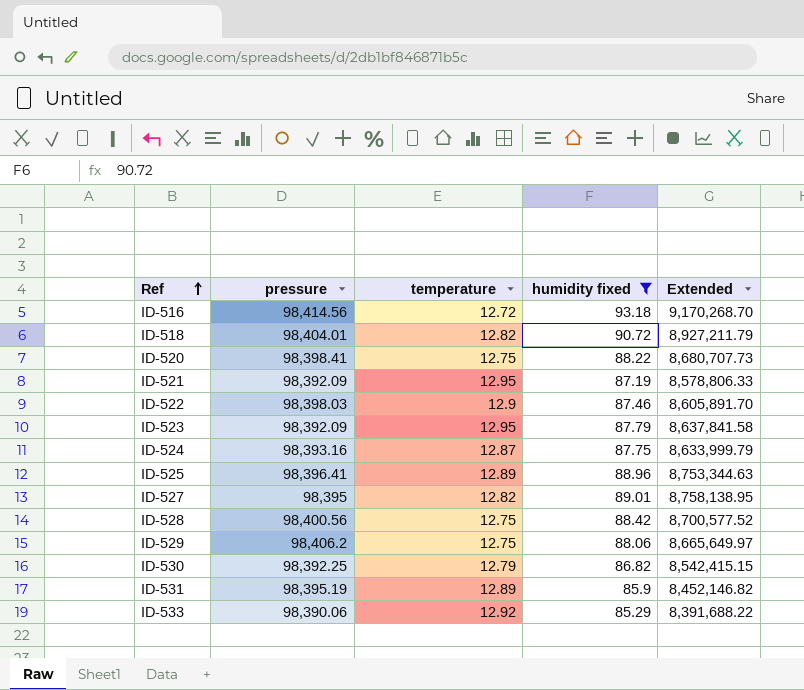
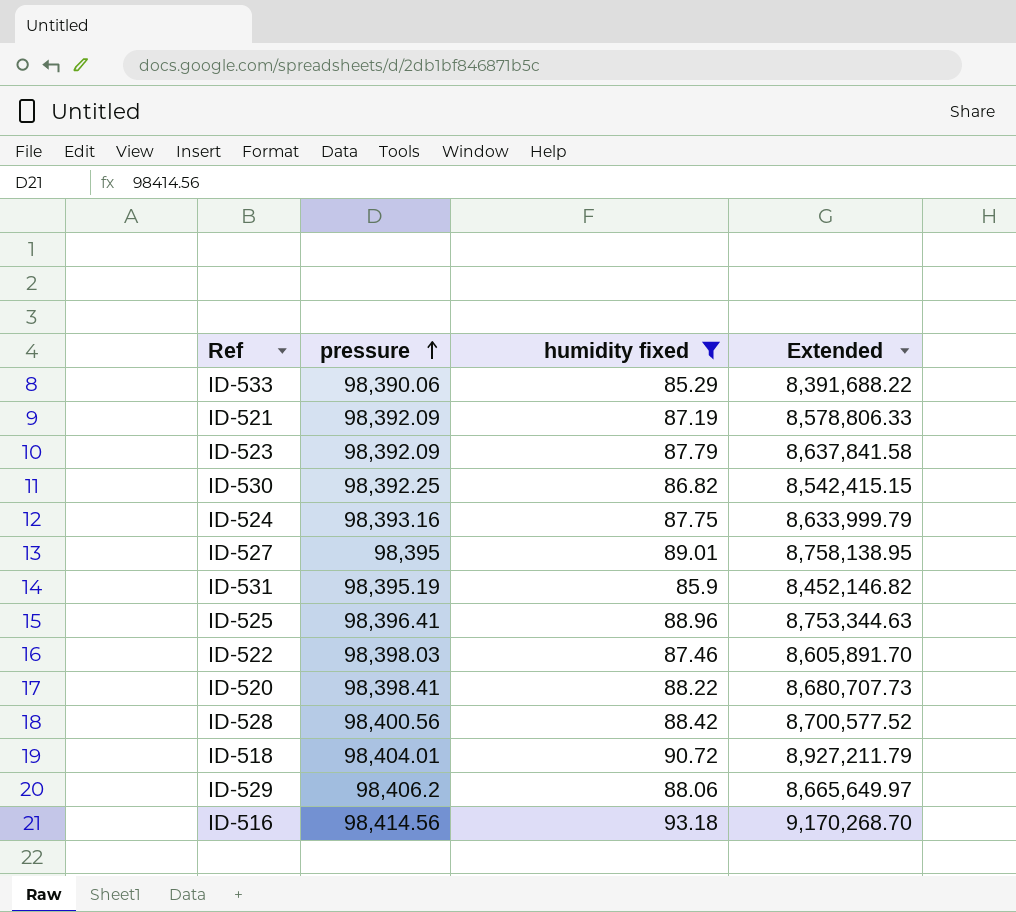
row order: Ref ascending -> pressure ascending
column temperature | position: 3 -> none

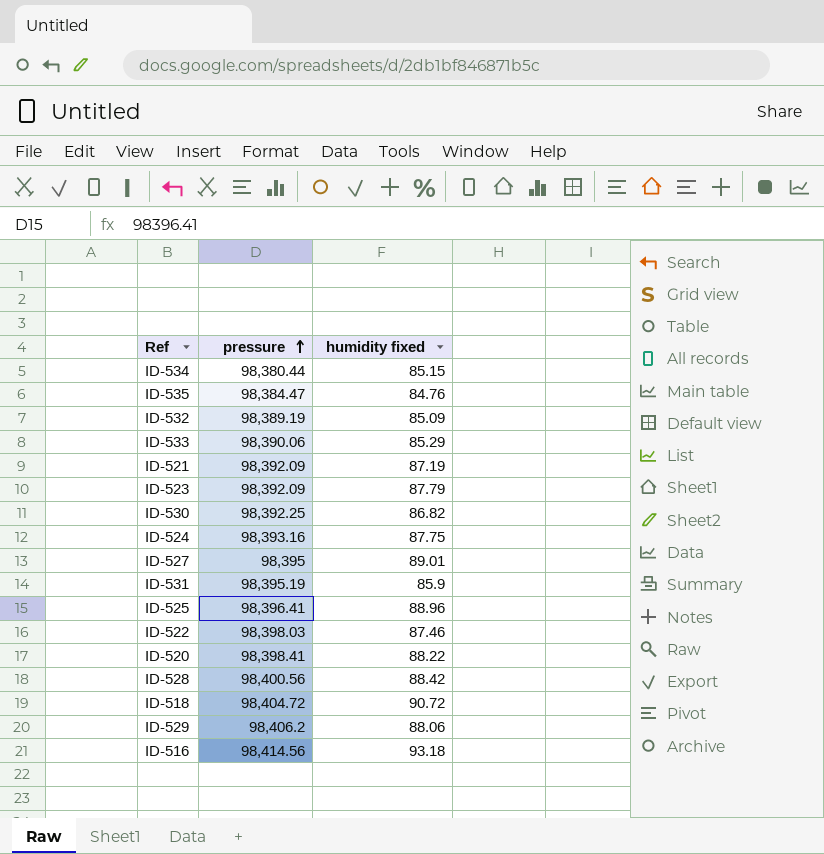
filter: humidity fixed >= 85.29 -> none
column Extended | formula: [pressure] * [humidity fixed] -> none
ID-518 | pressure: 98,404.01 -> 98,404.72

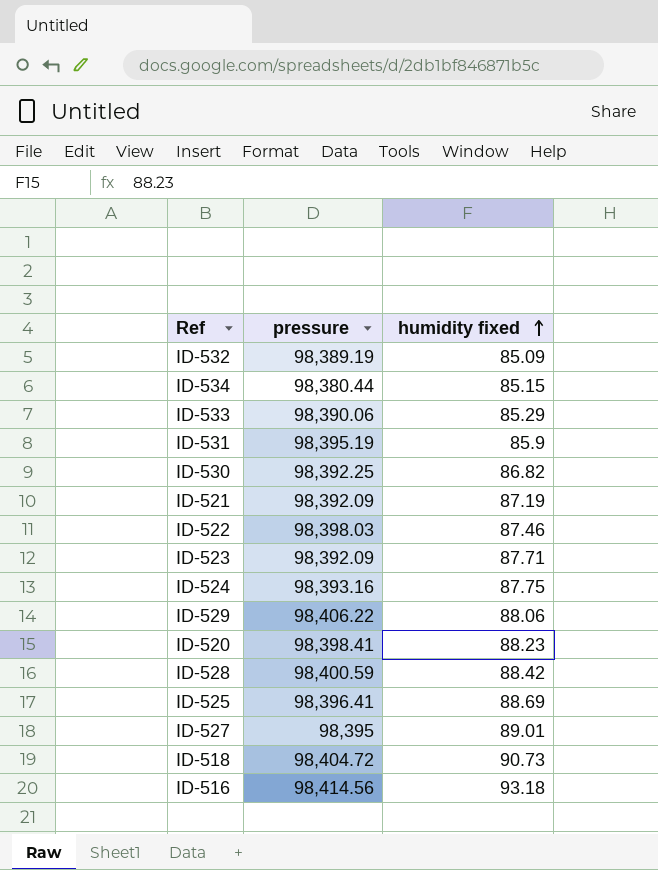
row order: pressure ascending -> humidity fixed ascending
row ID-535: 98,384.47 | 84.76 -> none
ID-523 | humidity fixed: 87.79 -> 87.71
ID-529 | pressure: 98,406.2 -> 98,406.22
ID-520 | humidity fixed: 88.22 -> 88.23
ID-528 | pressure: 98,400.56 -> 98,400.59
ID-525 | humidity fixed: 88.96 -> 88.69
ID-518 | humidity fixed: 90.72 -> 90.73

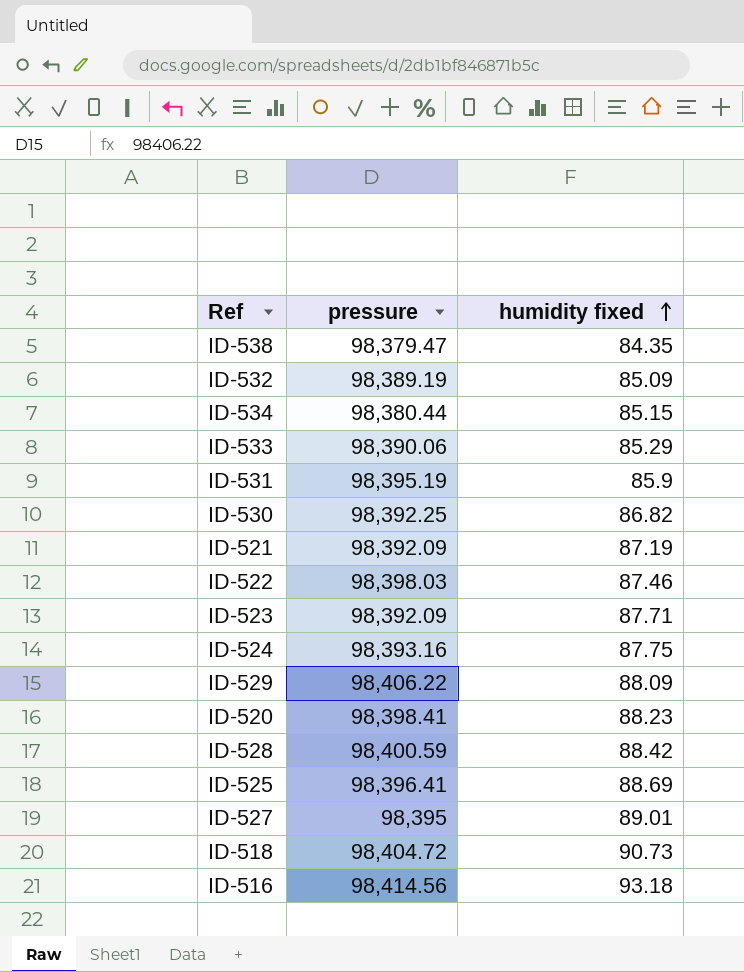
row ID-538: none -> 98,379.47 | 84.35
ID-529 | humidity fixed: 88.06 -> 88.09

